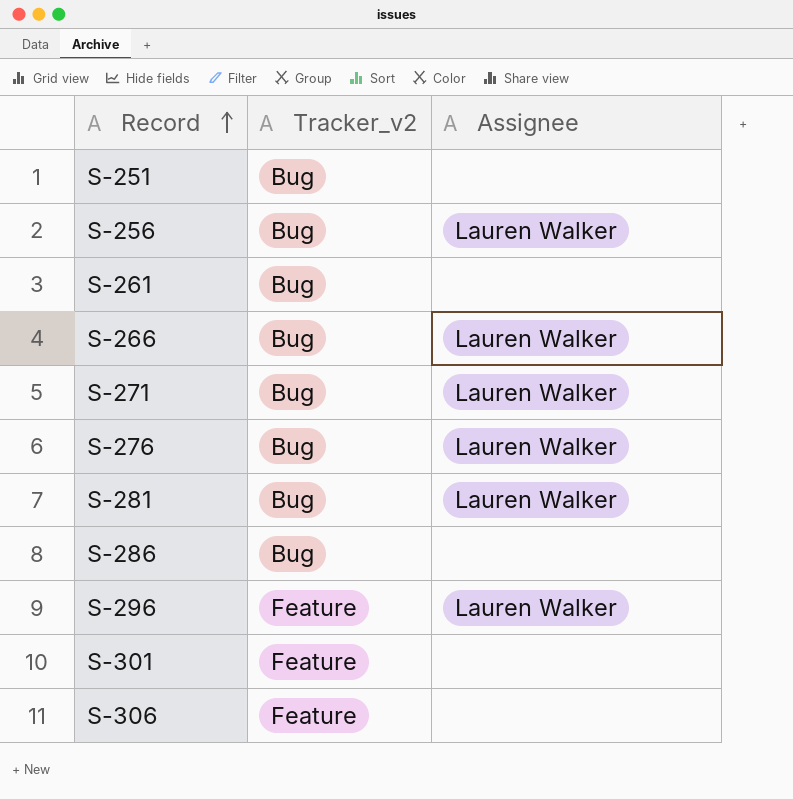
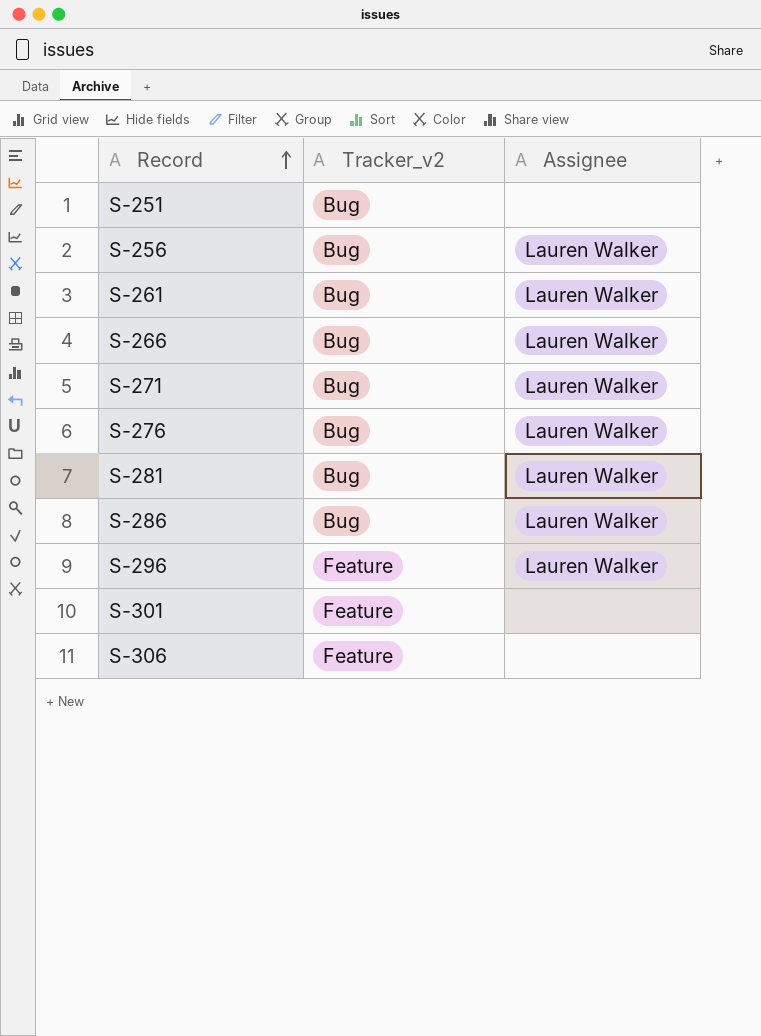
S-261 | Assignee: none -> Lauren Walker
S-286 | Assignee: none -> Lauren Walker

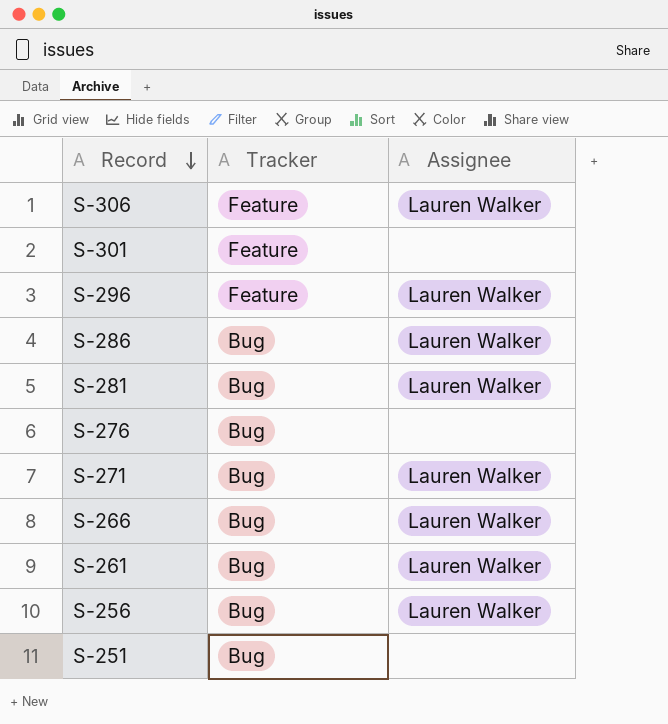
row order: Record ascending -> Record descending
column name: Tracker_v2 -> Tracker
S-306 | Assignee: none -> Lauren Walker
S-276 | Assignee: Lauren Walker -> none

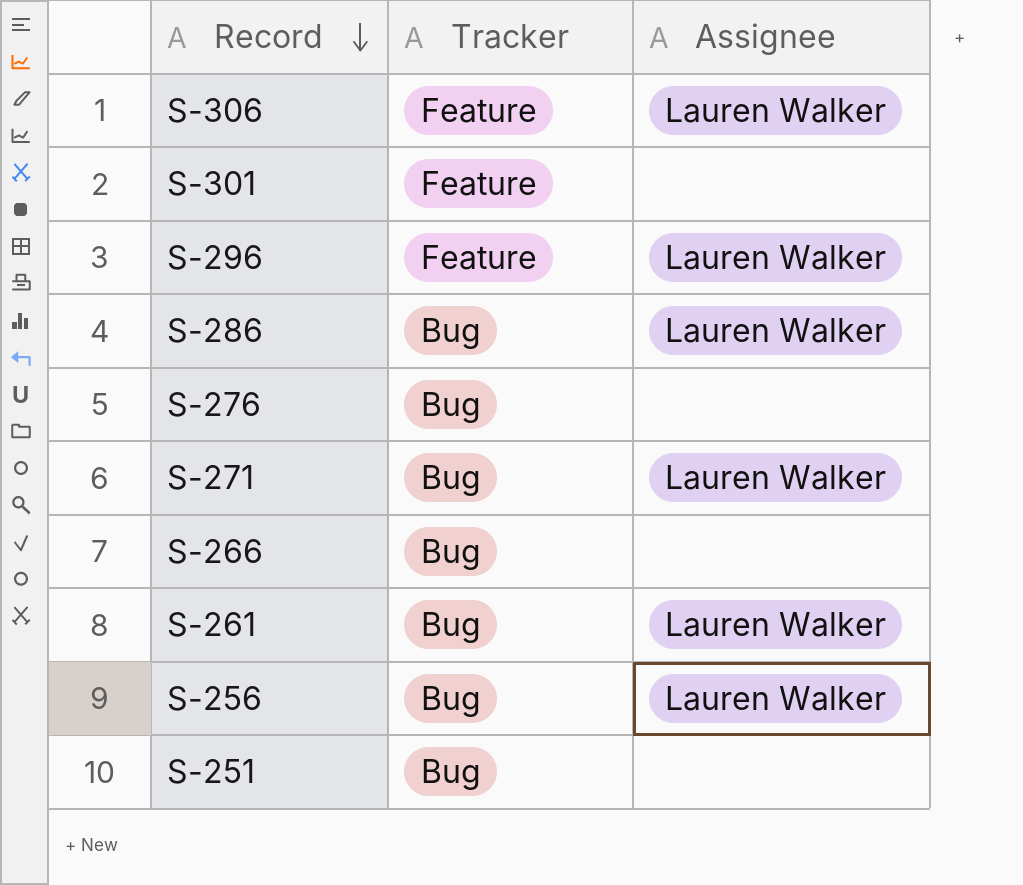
row S-281: Bug | Lauren Walker -> none
S-266 | Assignee: Lauren Walker -> none

